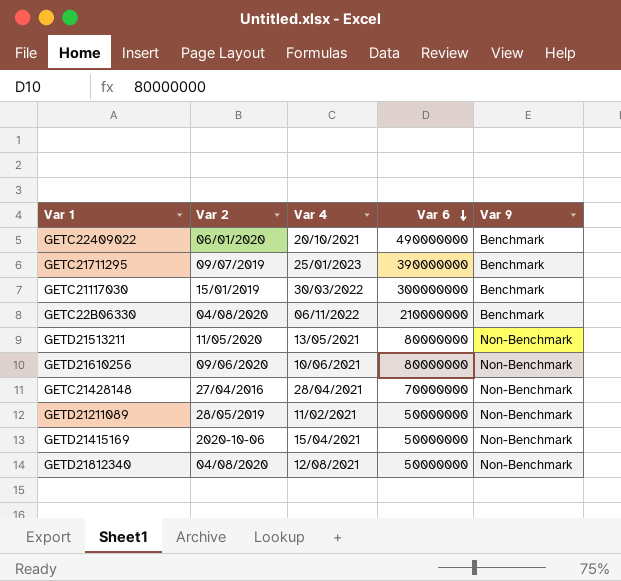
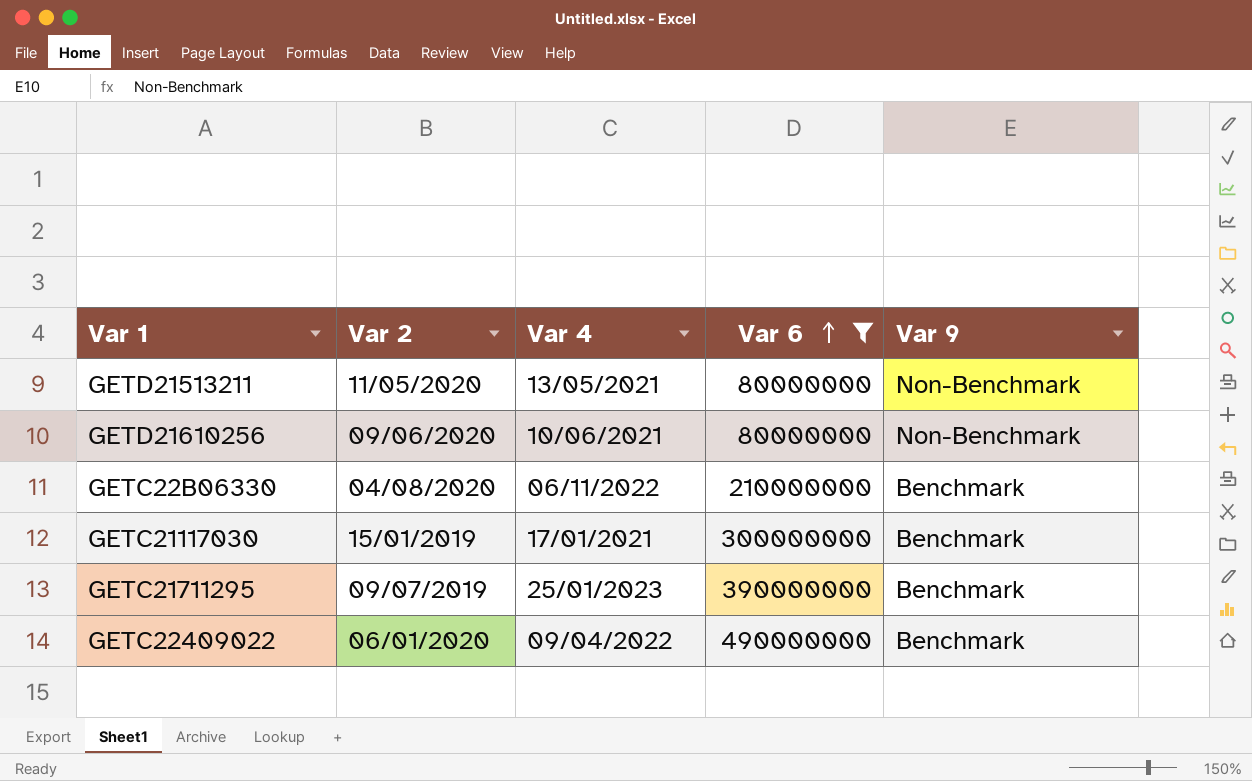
filter: none -> Var 6 >= 80000000
row order: Var 6 descending -> Var 6 ascending
GETC21117030 | Var 4: 30/03/2022 -> 17/01/2021
GETC22409022 | Var 4: 20/10/2021 -> 09/04/2022

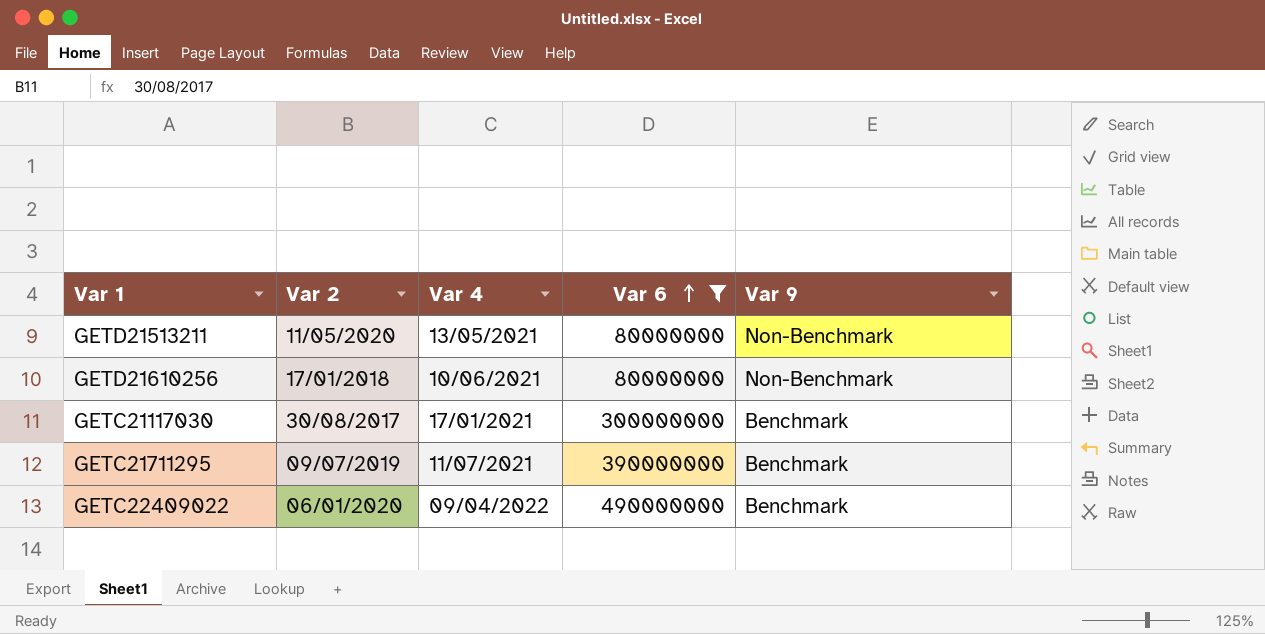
row GETC22B06330: 04/08/2020 | 06/11/2022 | 210000000 | Benchmark -> none
GETD21610256 | Var 2: 09/06/2020 -> 17/01/2018
GETC21117030 | Var 2: 15/01/2019 -> 30/08/2017
GETC21711295 | Var 4: 25/01/2023 -> 11/07/2021

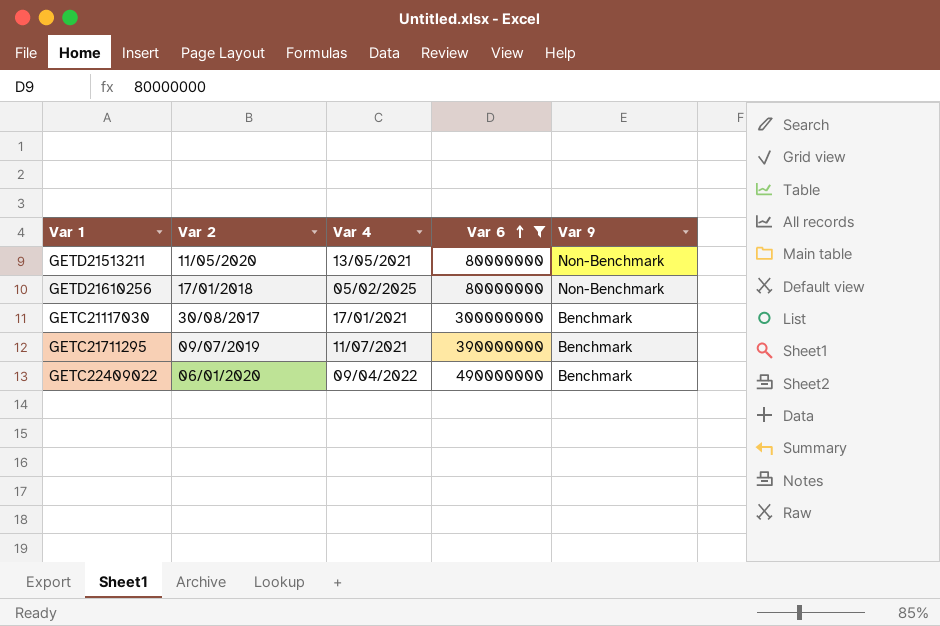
GETD21610256 | Var 4: 10/06/2021 -> 05/02/2025

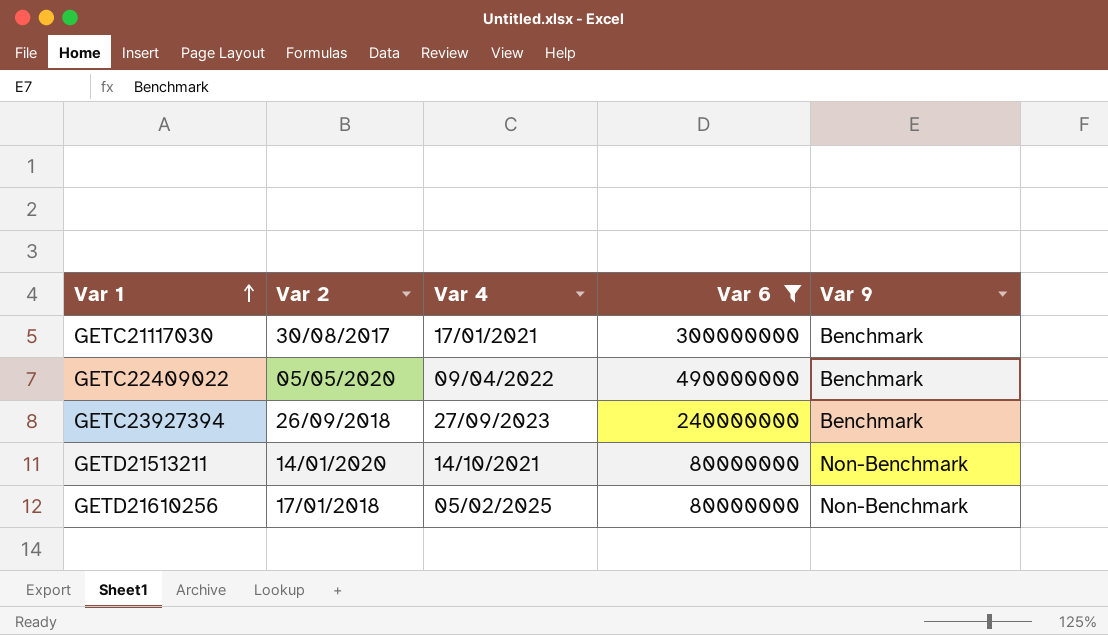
row order: Var 6 ascending -> Var 1 ascending
row GETC21711295: 09/07/2019 | 11/07/2021 | 390000000 | Benchmark -> none
GETC22409022 | Var 2: 06/01/2020 -> 05/05/2020
row GETC23927394: none -> 26/09/2018 | 27/09/2023 | 240000000 | Benchmark
GETD21513211 | Var 2: 11/05/2020 -> 14/01/2020
GETD21513211 | Var 4: 13/05/2021 -> 14/10/2021

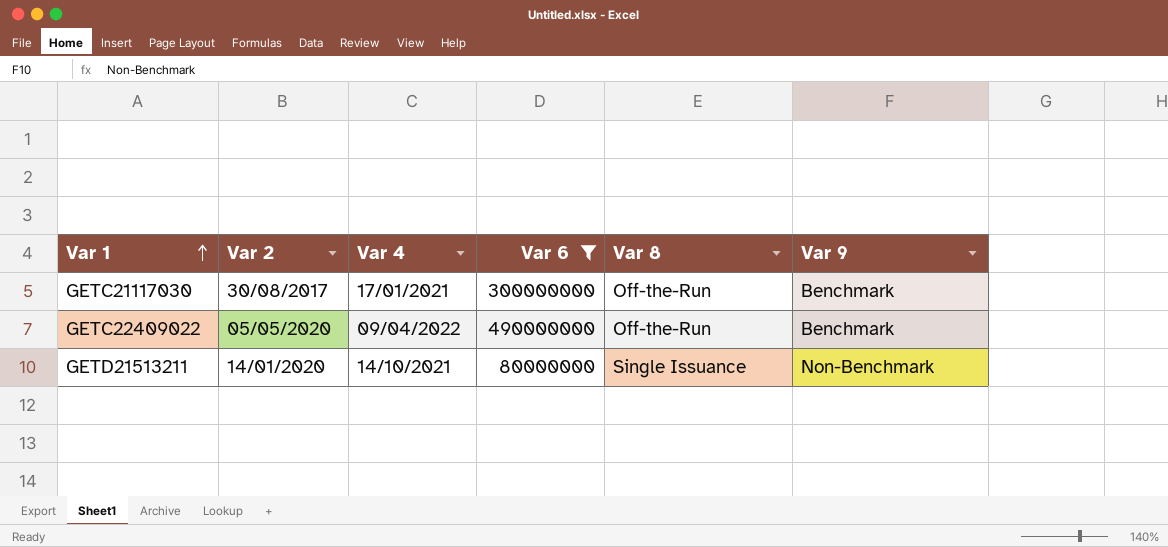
column Var 8 | position: none -> 5
row GETC23927394: 26/09/2018 | 27/09/2023 | 240000000 | Benchmark -> none
row GETD21610256: 17/01/2018 | 05/02/2025 | 80000000 | Non-Benchmark -> none

